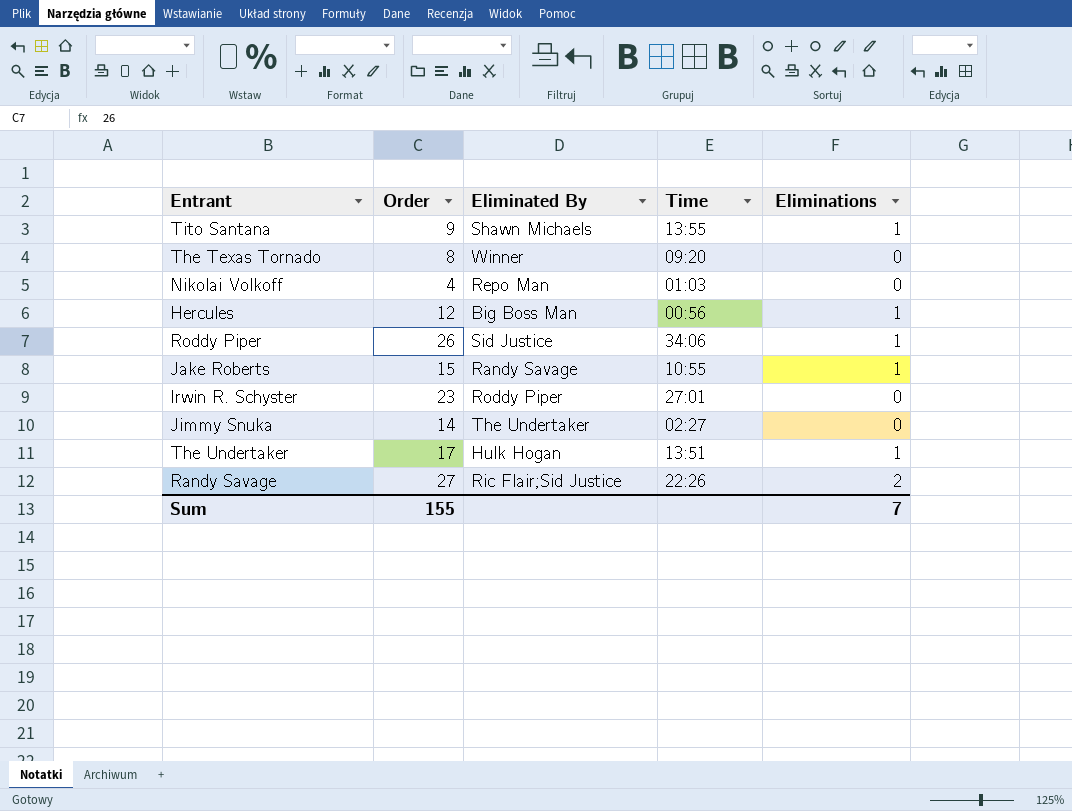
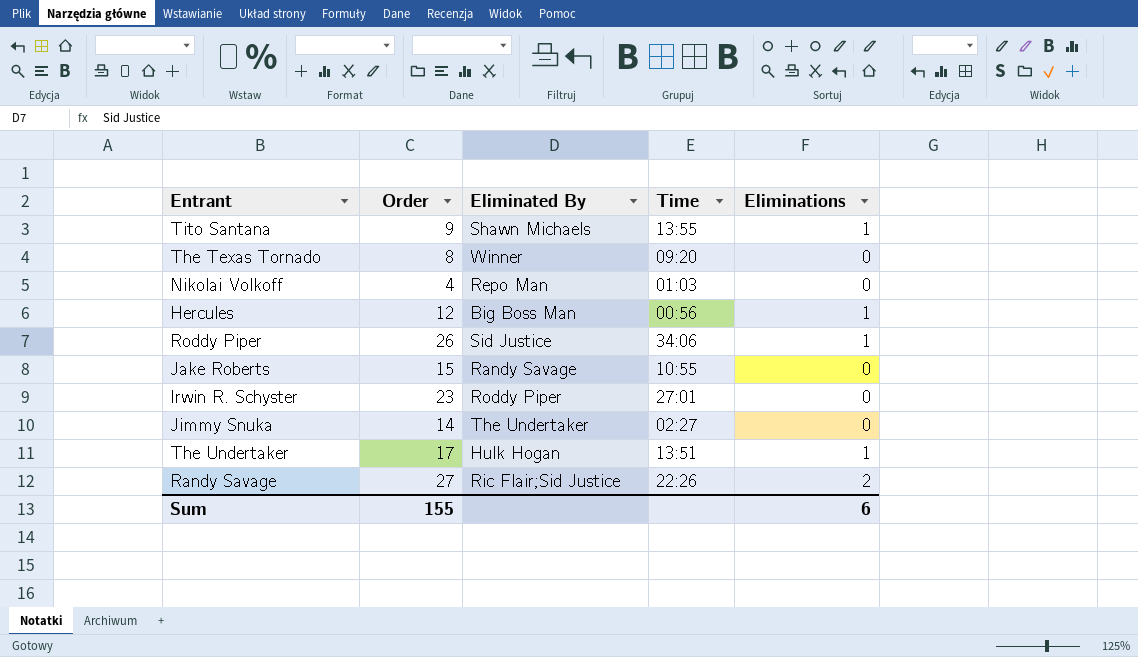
Jake Roberts | Eliminations: 1 -> 0
Sum | Eliminations: 7 -> 6

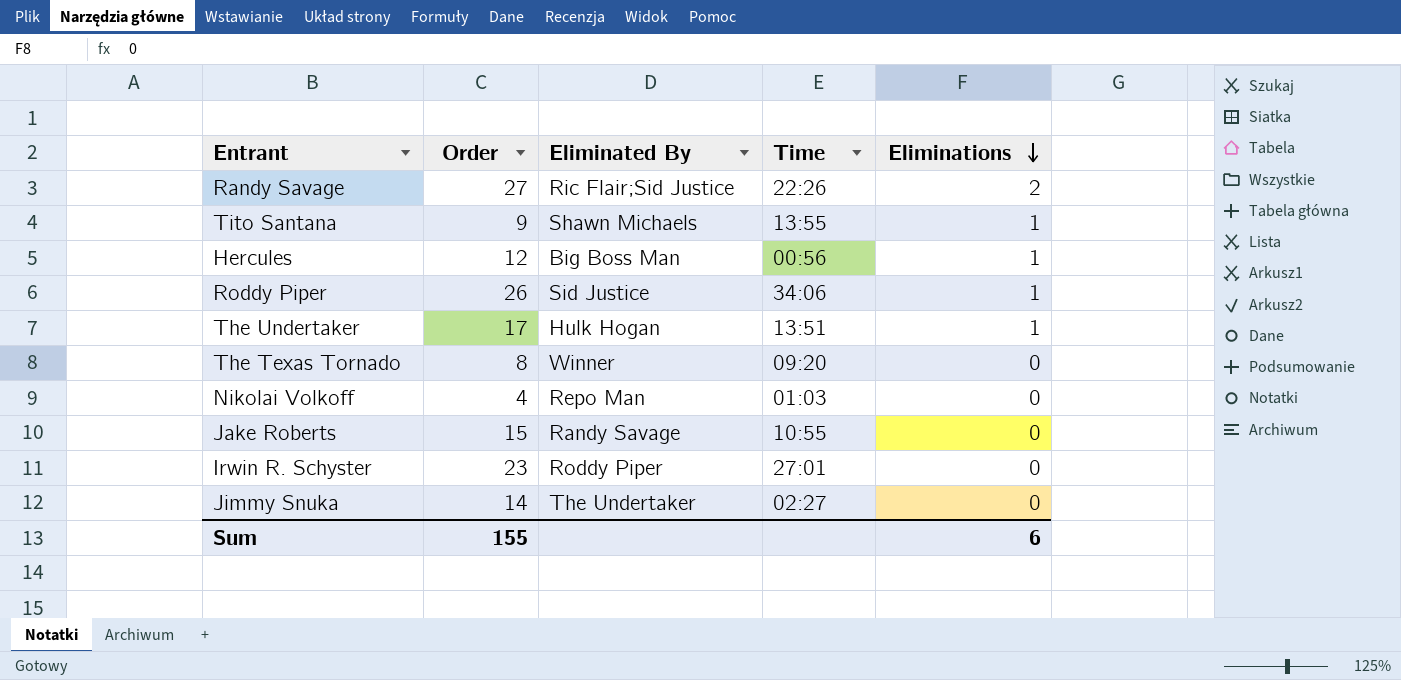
row order: none -> Eliminations descending

